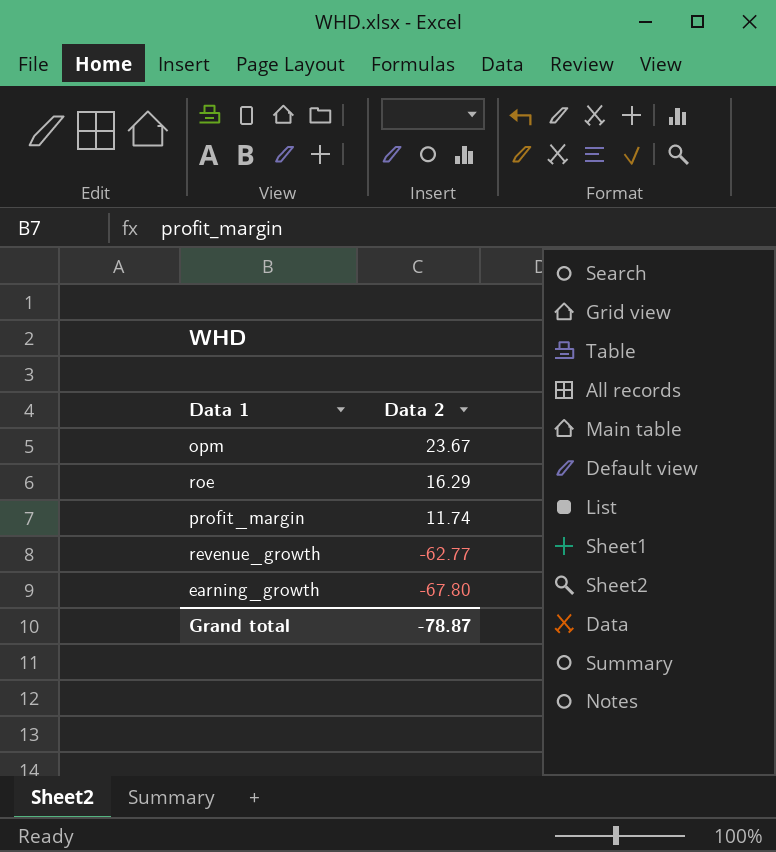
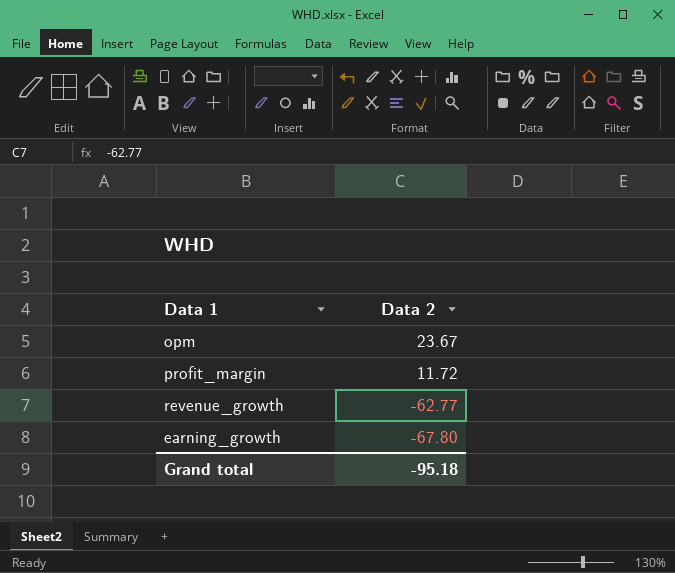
row roe: 16.29 -> none
profit_margin | Data 2: 11.74 -> 11.72
Grand total | Data 2: -78.87 -> -95.18

